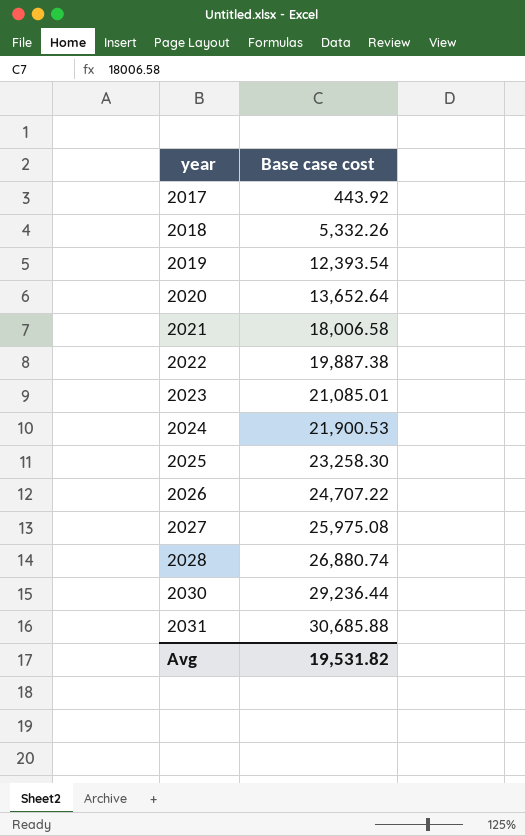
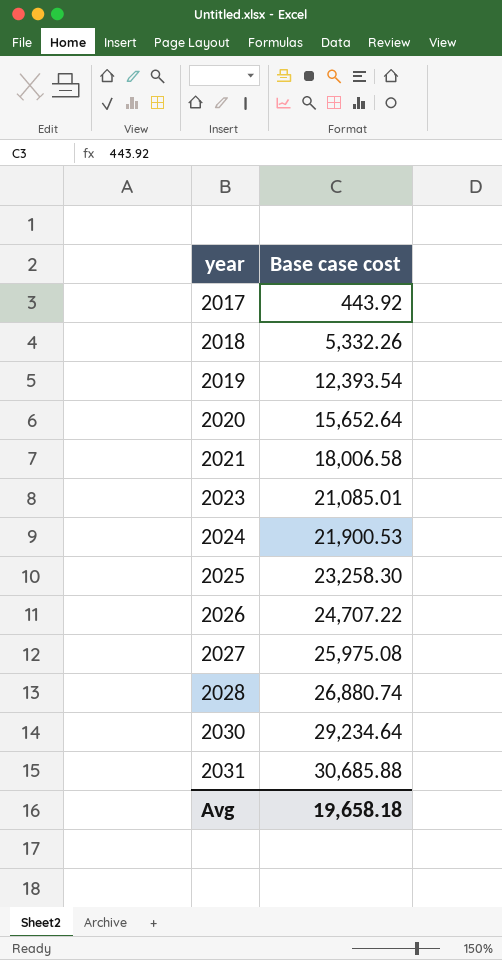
row 2022: 19,887.38 -> none
2020 | Base case cost: 13,652.64 -> 15,652.64
2030 | Base case cost: 29,236.44 -> 29,234.64
Avg | Base case cost: 19,531.82 -> 19,658.18

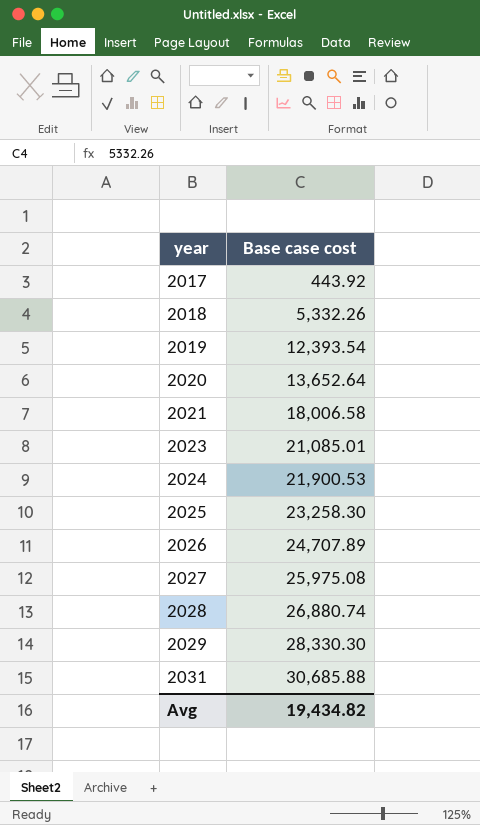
row 2030: 29,234.64 -> none
2020 | Base case cost: 15,652.64 -> 13,652.64
2026 | Base case cost: 24,707.22 -> 24,707.89
row 2029: none -> 28,330.30
Avg | Base case cost: 19,658.18 -> 19,434.82

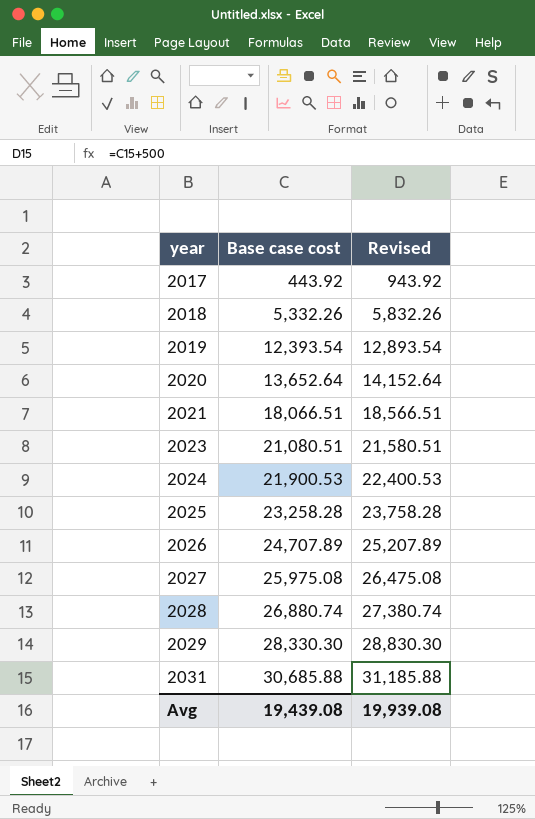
column Revised | formula: none -> [Base case cost] + 500
2021 | Base case cost: 18,006.58 -> 18,066.51
2023 | Base case cost: 21,085.01 -> 21,080.51
2025 | Base case cost: 23,258.30 -> 23,258.28
Avg | Base case cost: 19,434.82 -> 19,439.08

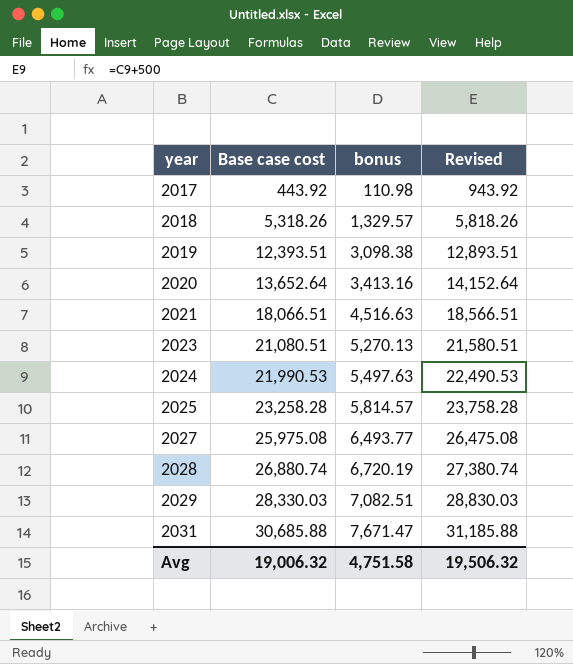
column bonus | formula: none -> [Base case cost] * 0.25
row 2026: 24,707.89 | 25,207.89 -> none
2018 | Base case cost: 5,332.26 -> 5,318.26
2018 | Revised: 5,832.26 -> 5,818.26
2019 | Base case cost: 12,393.54 -> 12,393.51
2019 | Revised: 12,893.54 -> 12,893.51
2024 | Base case cost: 21,900.53 -> 21,990.53
2024 | Revised: 22,400.53 -> 22,490.53
2029 | Base case cost: 28,330.30 -> 28,330.03
2029 | Revised: 28,830.30 -> 28,830.03
Avg | Base case cost: 19,439.08 -> 19,006.32
Avg | Revised: 19,939.08 -> 19,506.32

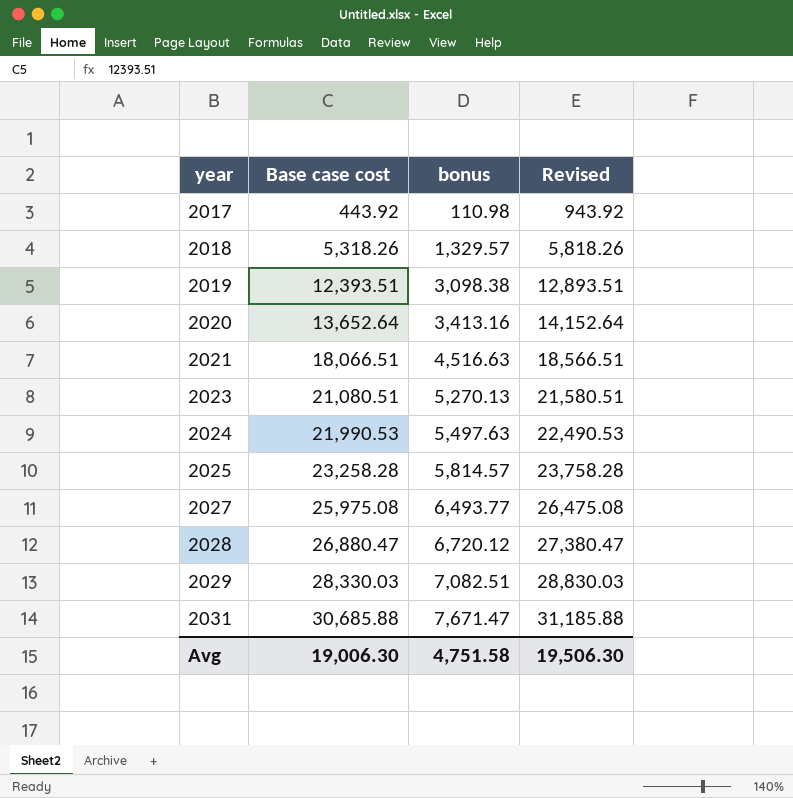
2028 | Base case cost: 26,880.74 -> 26,880.47
2028 | bonus: 6,720.19 -> 6,720.12
2028 | Revised: 27,380.74 -> 27,380.47
Avg | Base case cost: 19,006.32 -> 19,006.30
Avg | Revised: 19,506.32 -> 19,506.30

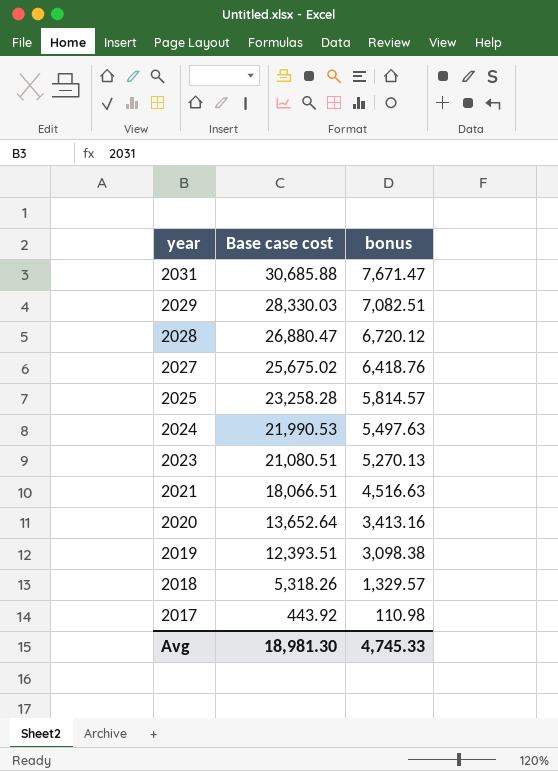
row order: year ascending -> year descending
column Revised | formula: [Base case cost] + 500 -> none
2027 | Base case cost: 25,975.08 -> 25,675.02
2027 | bonus: 6,493.77 -> 6,418.76
Avg | Base case cost: 19,006.30 -> 18,981.30
Avg | bonus: 4,751.58 -> 4,745.33

